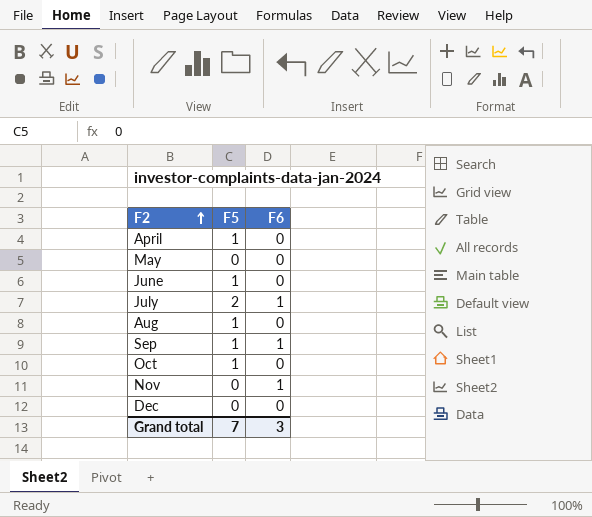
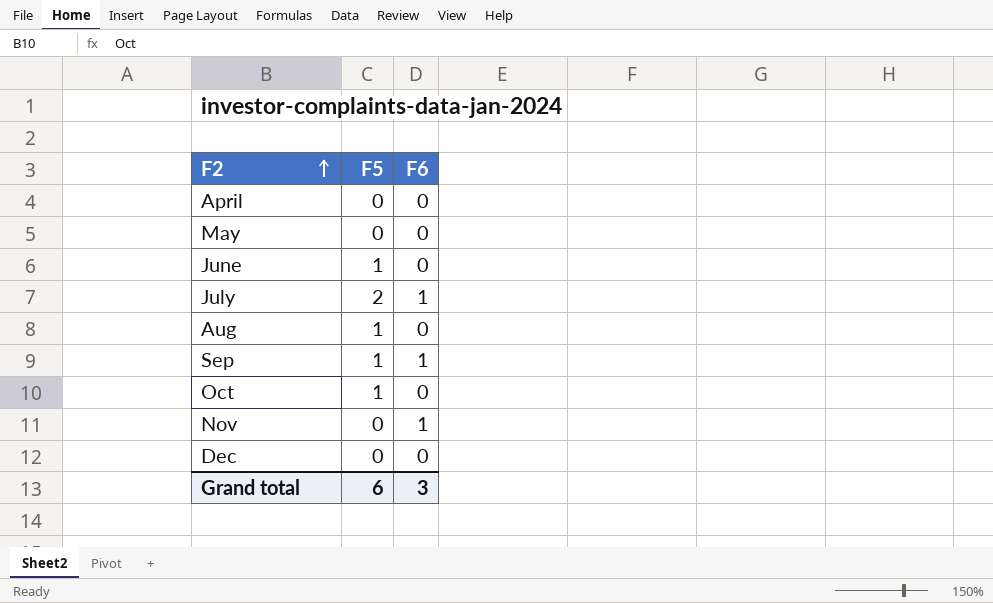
April | F5: 1 -> 0
Grand total | F5: 7 -> 6

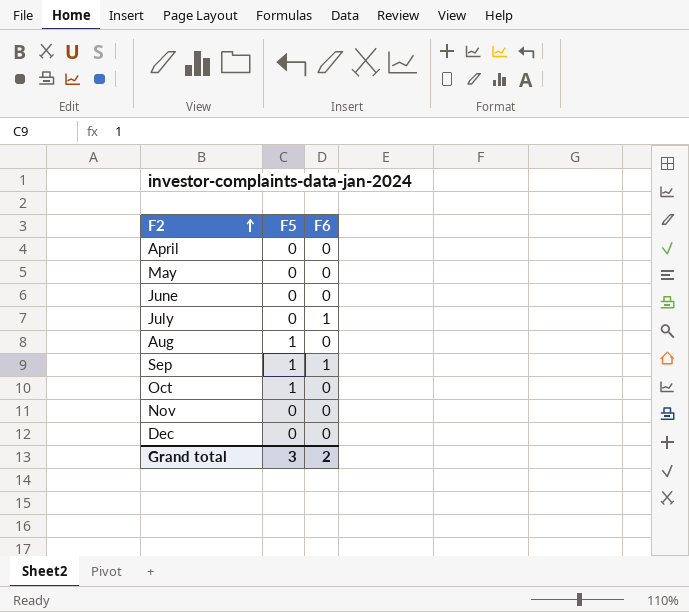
June | F5: 1 -> 0
July | F5: 2 -> 0
Nov | F6: 1 -> 0
Grand total | F5: 6 -> 3
Grand total | F6: 3 -> 2

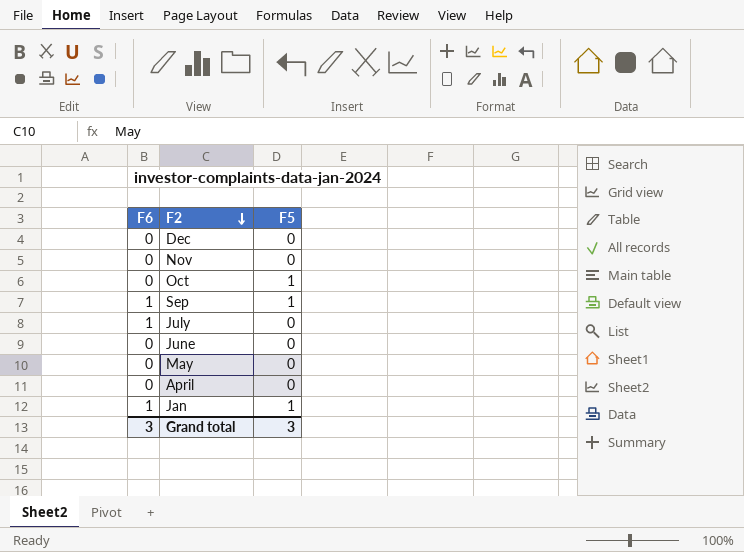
row order: F2 ascending -> F2 descending
column F6 | position: 3 -> 1
row Aug: 1 | 0 -> none
row Jan: none -> 1 | 1
Grand total | F6: 2 -> 3

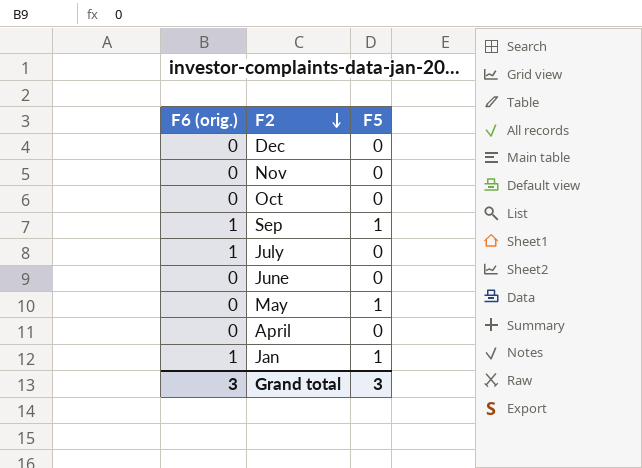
column name: F6 -> F6 (orig.)
Oct | F5: 1 -> 0
May | F5: 0 -> 1

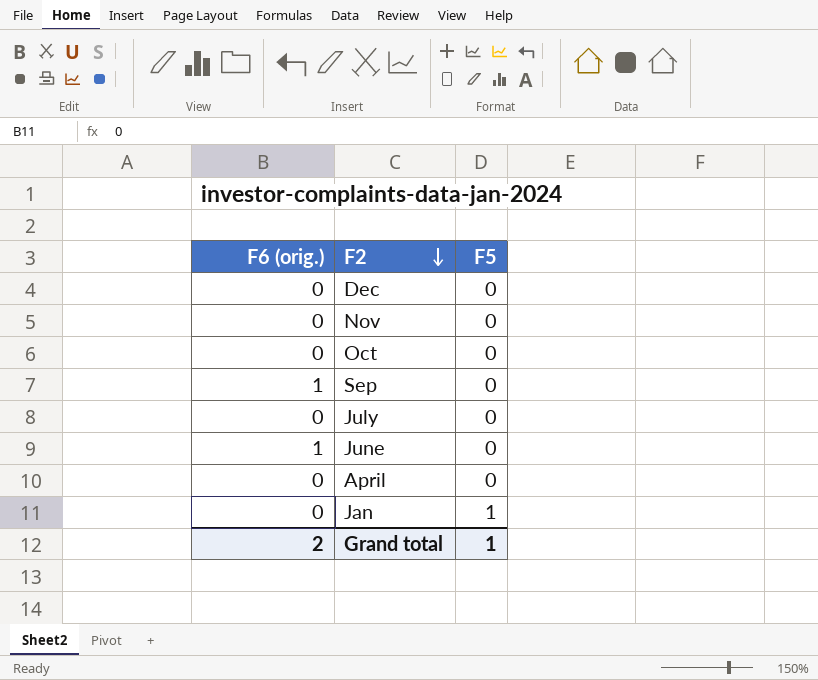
row May: 0 | 1 -> none
Sep | F5: 1 -> 0
July | F6 (orig.): 1 -> 0
June | F6 (orig.): 0 -> 1
Jan | F6 (orig.): 1 -> 0
Grand total | F6 (orig.): 3 -> 2
Grand total | F5: 3 -> 1

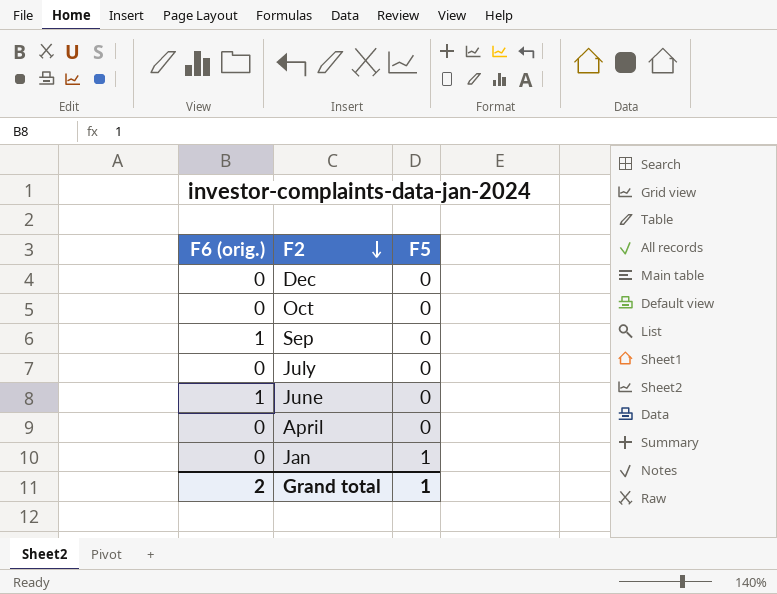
row Nov: 0 | 0 -> none

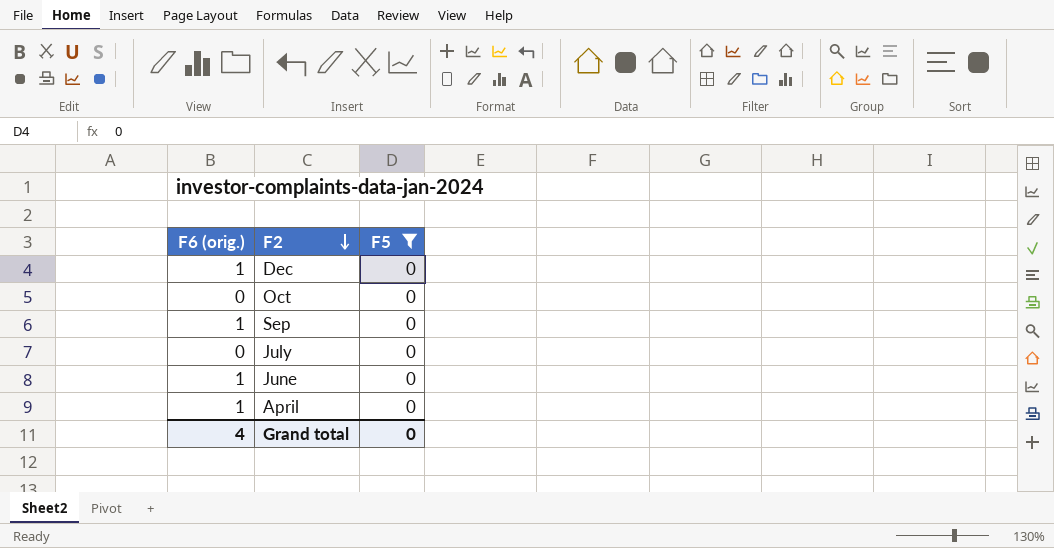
filter: none -> F5 = 0
Dec | F6 (orig.): 0 -> 1
April | F6 (orig.): 0 -> 1
Grand total | F6 (orig.): 2 -> 4
Grand total | F5: 1 -> 0

